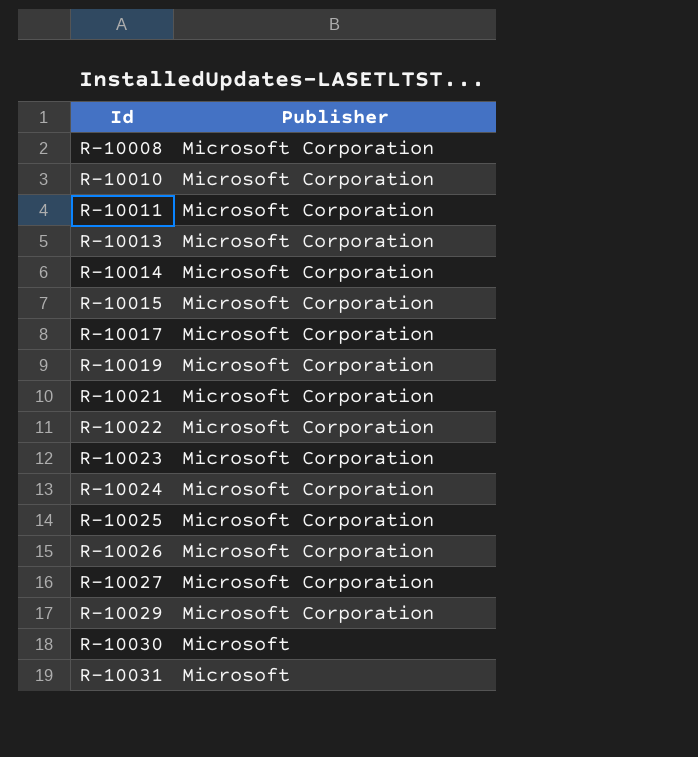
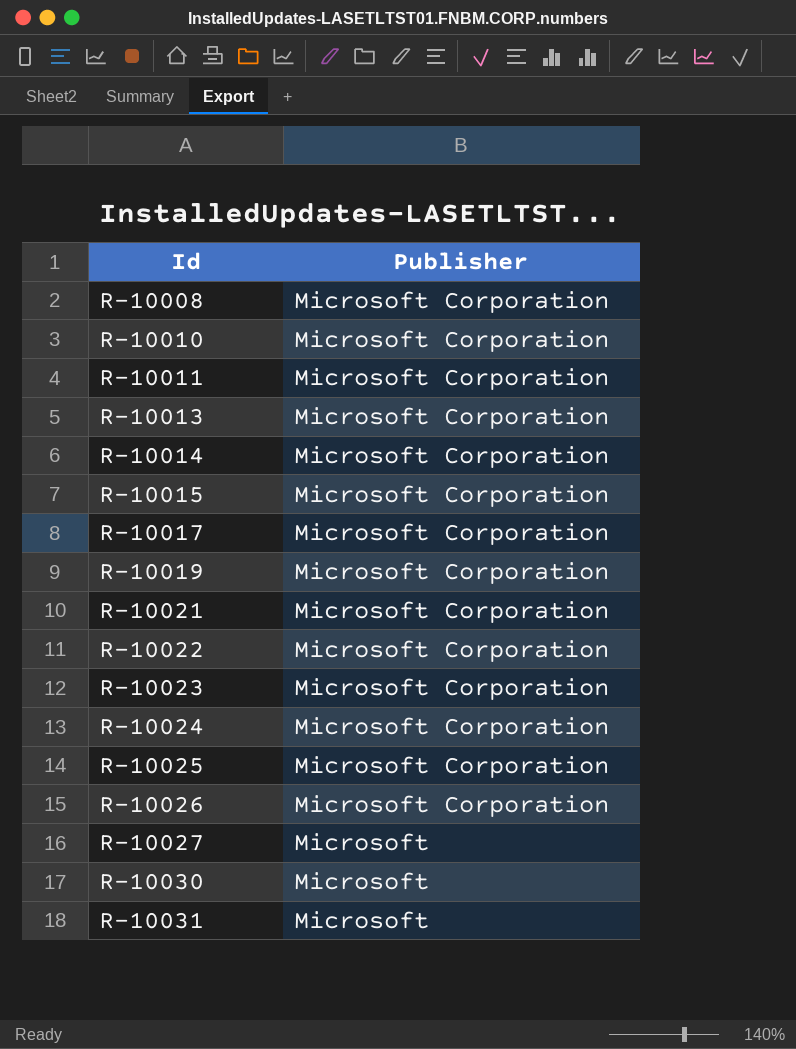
row R-10029: Microsoft Corporation -> none
R-10027 | Publisher: Microsoft Corporation -> Microsoft

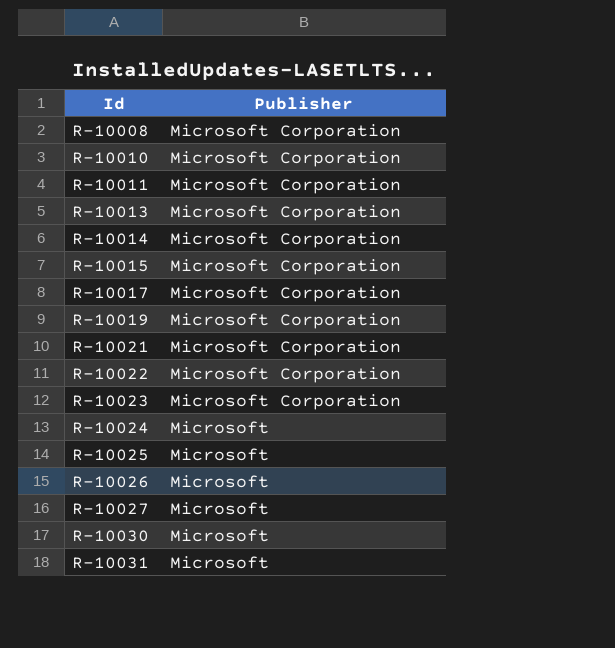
R-10024 | Publisher: Microsoft Corporation -> Microsoft
R-10025 | Publisher: Microsoft Corporation -> Microsoft
R-10026 | Publisher: Microsoft Corporation -> Microsoft

